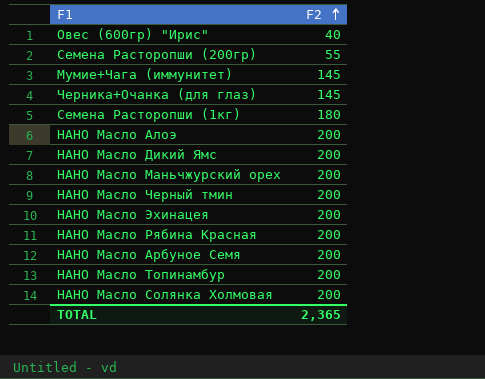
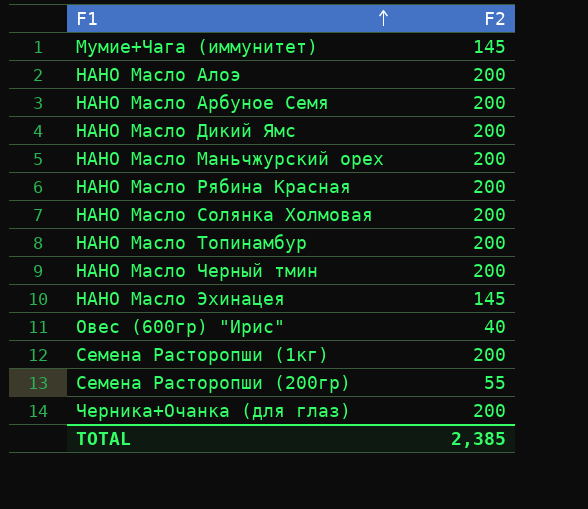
row order: F2 ascending -> F1 ascending
НАНО Масло Эхинацея | F2: 200 -> 145
Семена Расторопши (1кг) | F2: 180 -> 200
Черника+Очанка (для глаз) | F2: 145 -> 200
TOTAL | F2: 2,365 -> 2,385

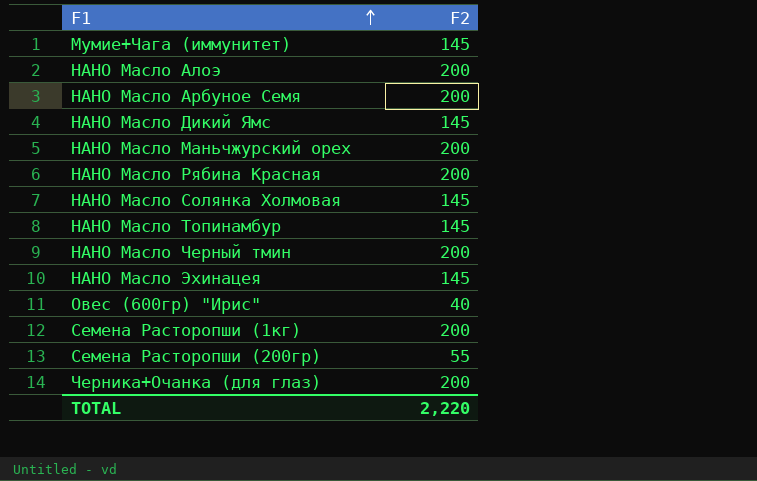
НАНО Масло Дикий Ямс | F2: 200 -> 145
НАНО Масло Солянка Холмовая | F2: 200 -> 145
НАНО Масло Топинамбур | F2: 200 -> 145
TOTAL | F2: 2,385 -> 2,220

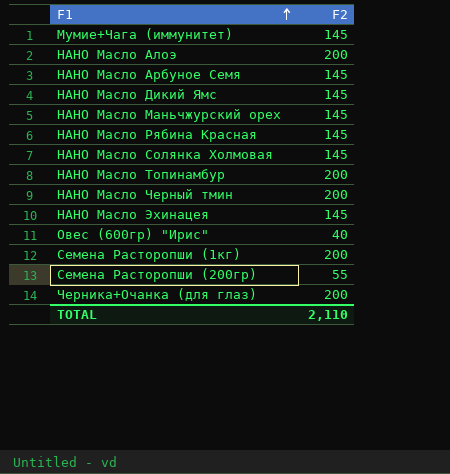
НАНО Масло Арбуное Семя | F2: 200 -> 145
НАНО Масло Маньчжурский орех | F2: 200 -> 145
НАНО Масло Рябина Красная | F2: 200 -> 145
НАНО Масло Топинамбур | F2: 145 -> 200
TOTAL | F2: 2,220 -> 2,110

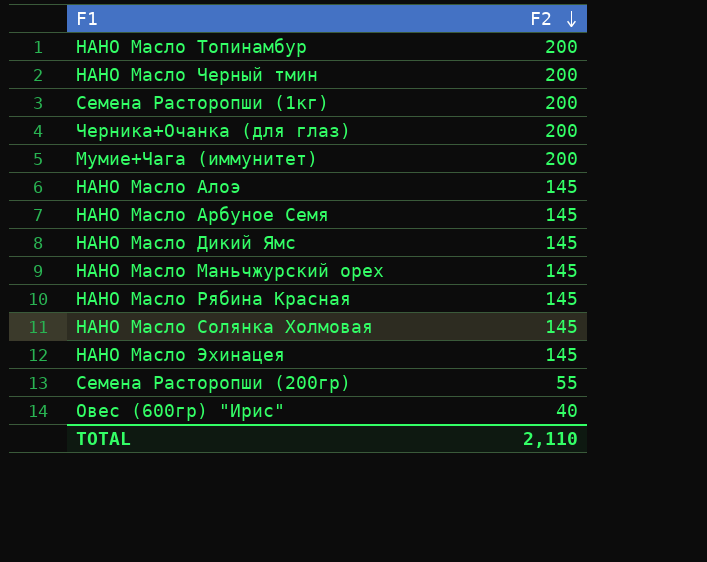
row order: F1 ascending -> F2 descending
Мумие+Чага (иммунитет) | F2: 145 -> 200
НАНО Масло Алоэ | F2: 200 -> 145

